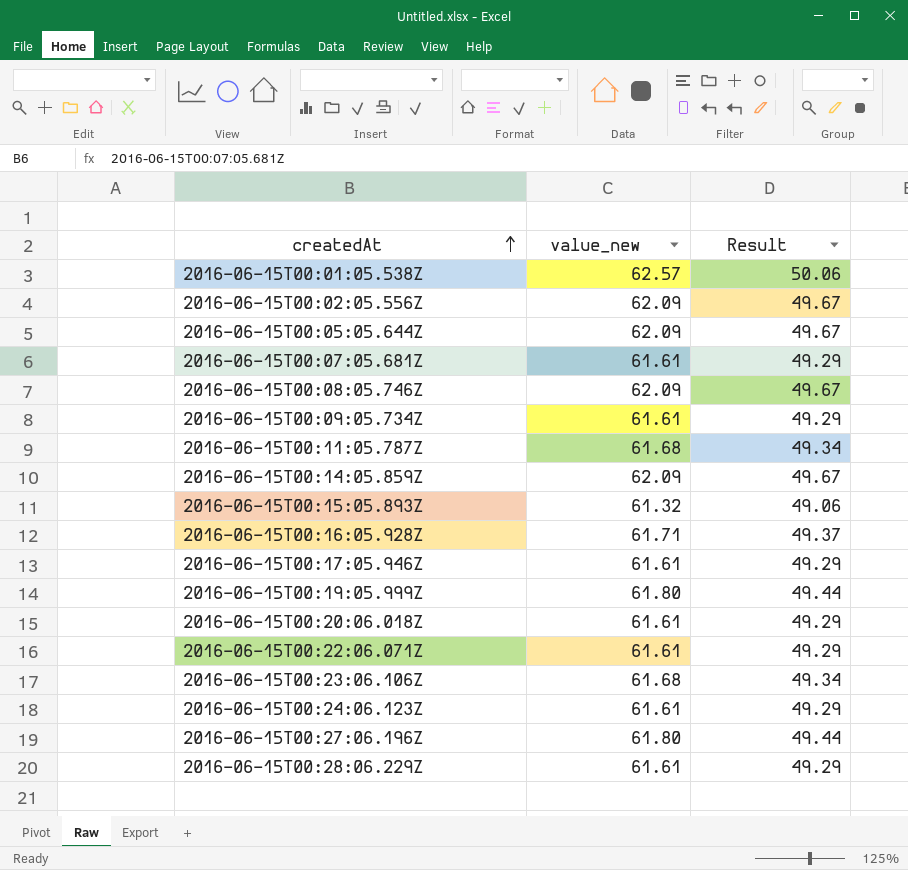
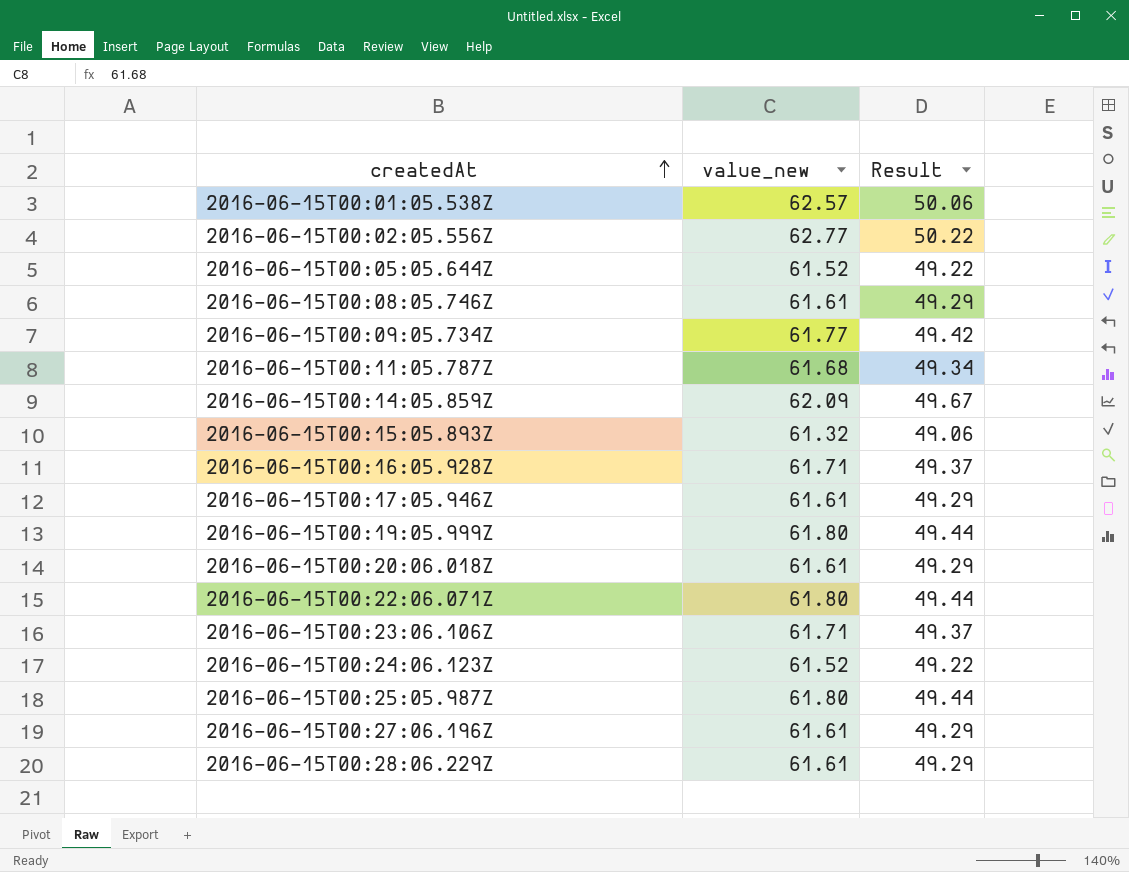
row 2016-06-15T00:07:05.681Z: 61.61 | 49.29 -> none
2016-06-15T00:02:05.556Z | value_new: 62.09 -> 62.77
2016-06-15T00:02:05.556Z | Result: 49.67 -> 50.22
2016-06-15T00:05:05.644Z | value_new: 62.09 -> 61.52
2016-06-15T00:05:05.644Z | Result: 49.67 -> 49.22
2016-06-15T00:08:05.746Z | value_new: 62.09 -> 61.61
2016-06-15T00:08:05.746Z | Result: 49.67 -> 49.29
2016-06-15T00:09:05.734Z | value_new: 61.61 -> 61.77
2016-06-15T00:09:05.734Z | Result: 49.29 -> 49.42
2016-06-15T00:22:06.071Z | value_new: 61.61 -> 61.80
2016-06-15T00:22:06.071Z | Result: 49.29 -> 49.44
2016-06-15T00:23:06.106Z | value_new: 61.68 -> 61.71
2016-06-15T00:23:06.106Z | Result: 49.34 -> 49.37
2016-06-15T00:24:06.123Z | value_new: 61.61 -> 61.52
2016-06-15T00:24:06.123Z | Result: 49.29 -> 49.22
row 2016-06-15T00:25:05.987Z: none -> 61.80 | 49.44
2016-06-15T00:27:06.196Z | value_new: 61.80 -> 61.61
2016-06-15T00:27:06.196Z | Result: 49.44 -> 49.29

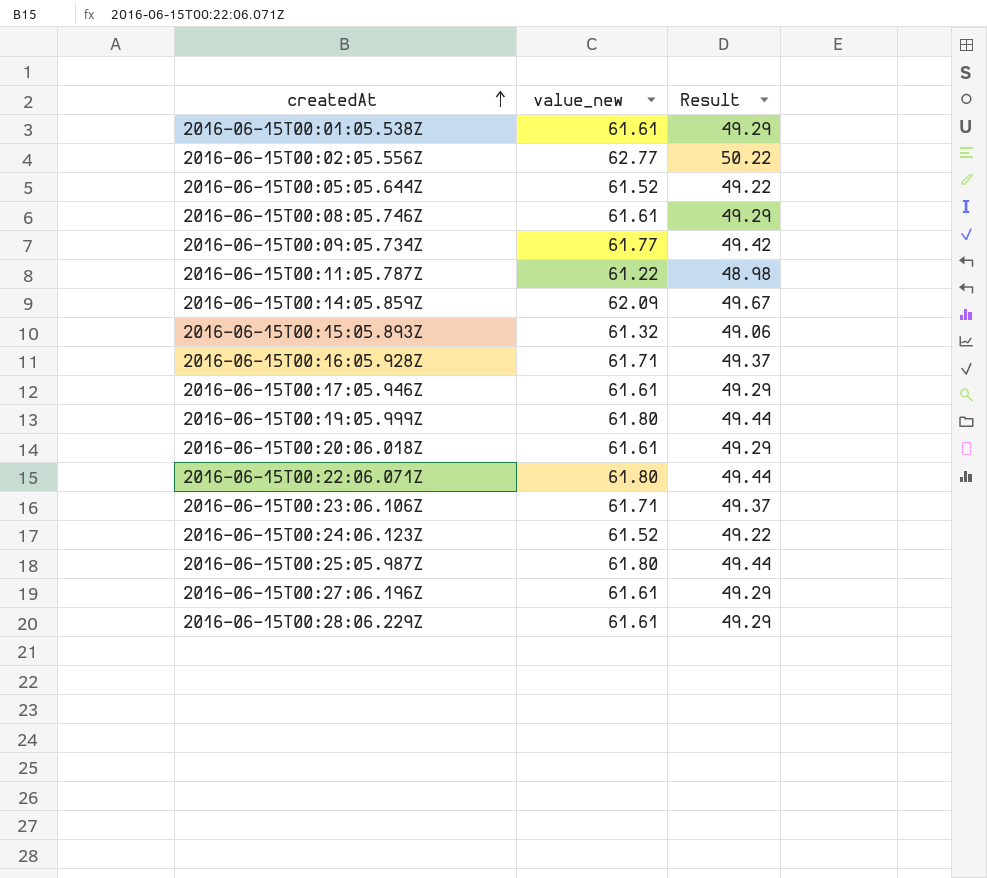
2016-06-15T00:01:05.538Z | value_new: 62.57 -> 61.61
2016-06-15T00:01:05.538Z | Result: 50.06 -> 49.29
2016-06-15T00:11:05.787Z | value_new: 61.68 -> 61.22
2016-06-15T00:11:05.787Z | Result: 49.34 -> 48.98

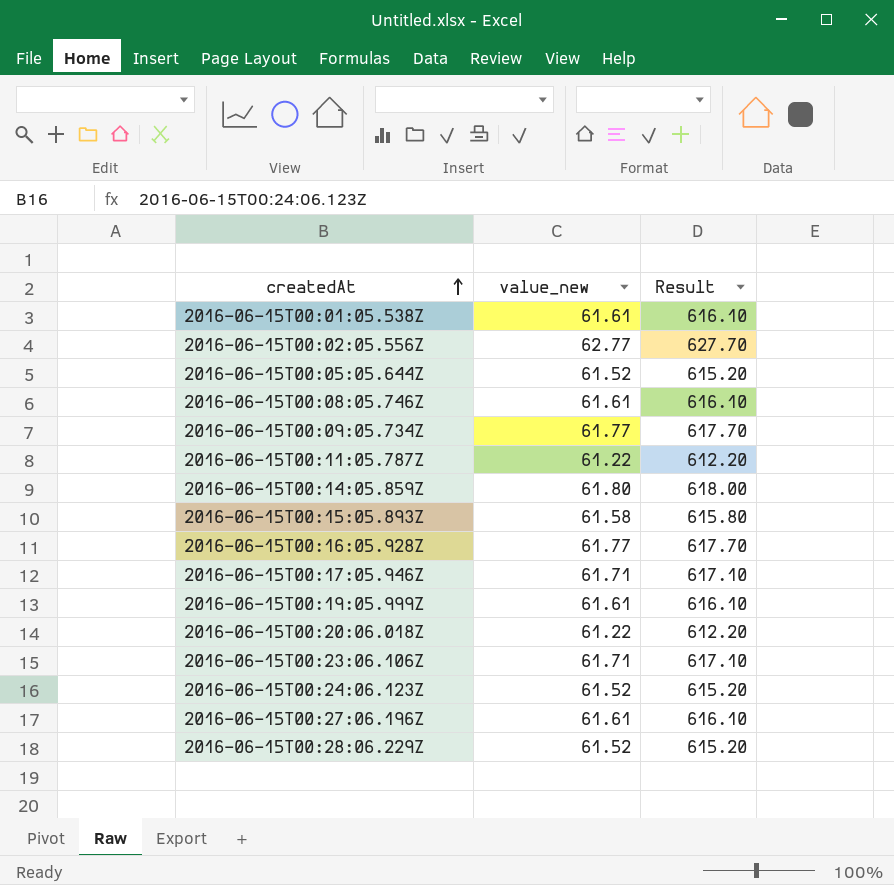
column Result | formula: [value_new] * 0.8 -> [value_new] * 10
row 2016-06-15T00:22:06.071Z: 61.80 | 49.44 -> none
row 2016-06-15T00:25:05.987Z: 61.80 | 49.44 -> none
2016-06-15T00:14:05.859Z | value_new: 62.09 -> 61.80
2016-06-15T00:15:05.893Z | value_new: 61.32 -> 61.58
2016-06-15T00:16:05.928Z | value_new: 61.71 -> 61.77
2016-06-15T00:17:05.946Z | value_new: 61.61 -> 61.71
2016-06-15T00:19:05.999Z | value_new: 61.80 -> 61.61
2016-06-15T00:20:06.018Z | value_new: 61.61 -> 61.22
2016-06-15T00:28:06.229Z | value_new: 61.61 -> 61.52

